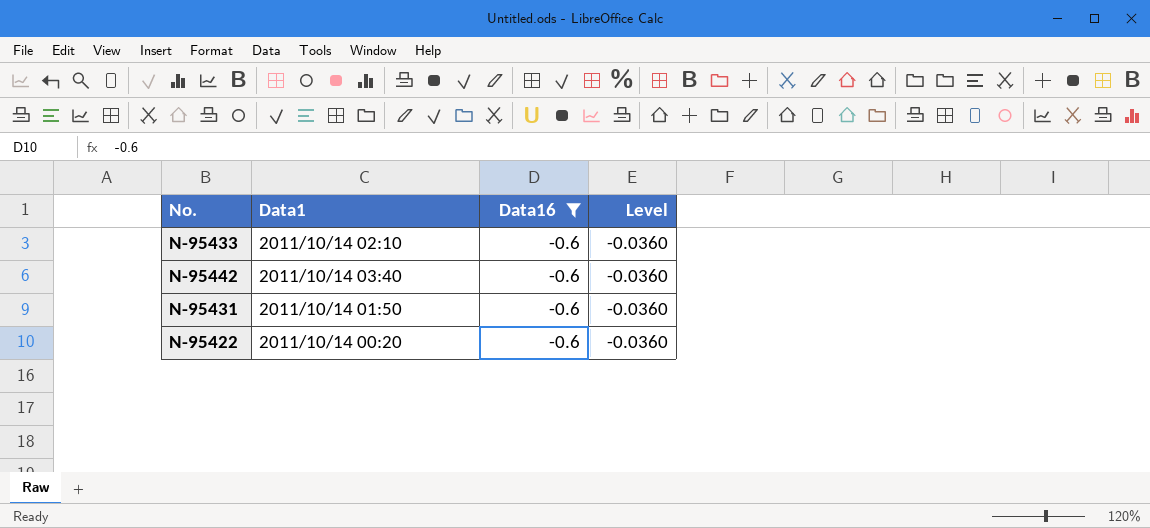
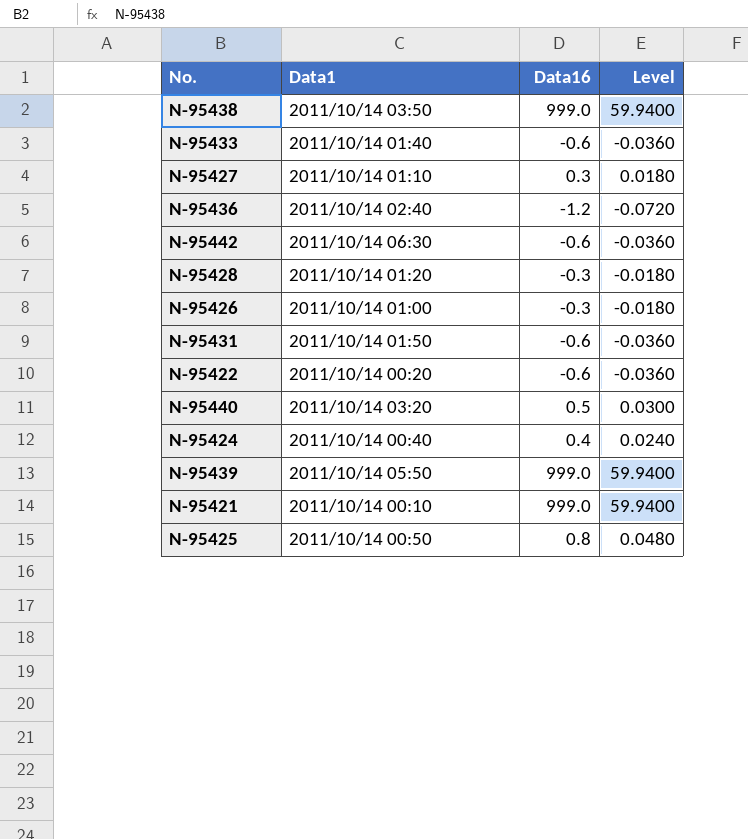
filter: Data16 = -0.6 -> none
N-95433 | Data1: 2011/10/14 02:10 -> 2011/10/14 01:40
N-95442 | Data1: 2011/10/14 03:40 -> 2011/10/14 06:30

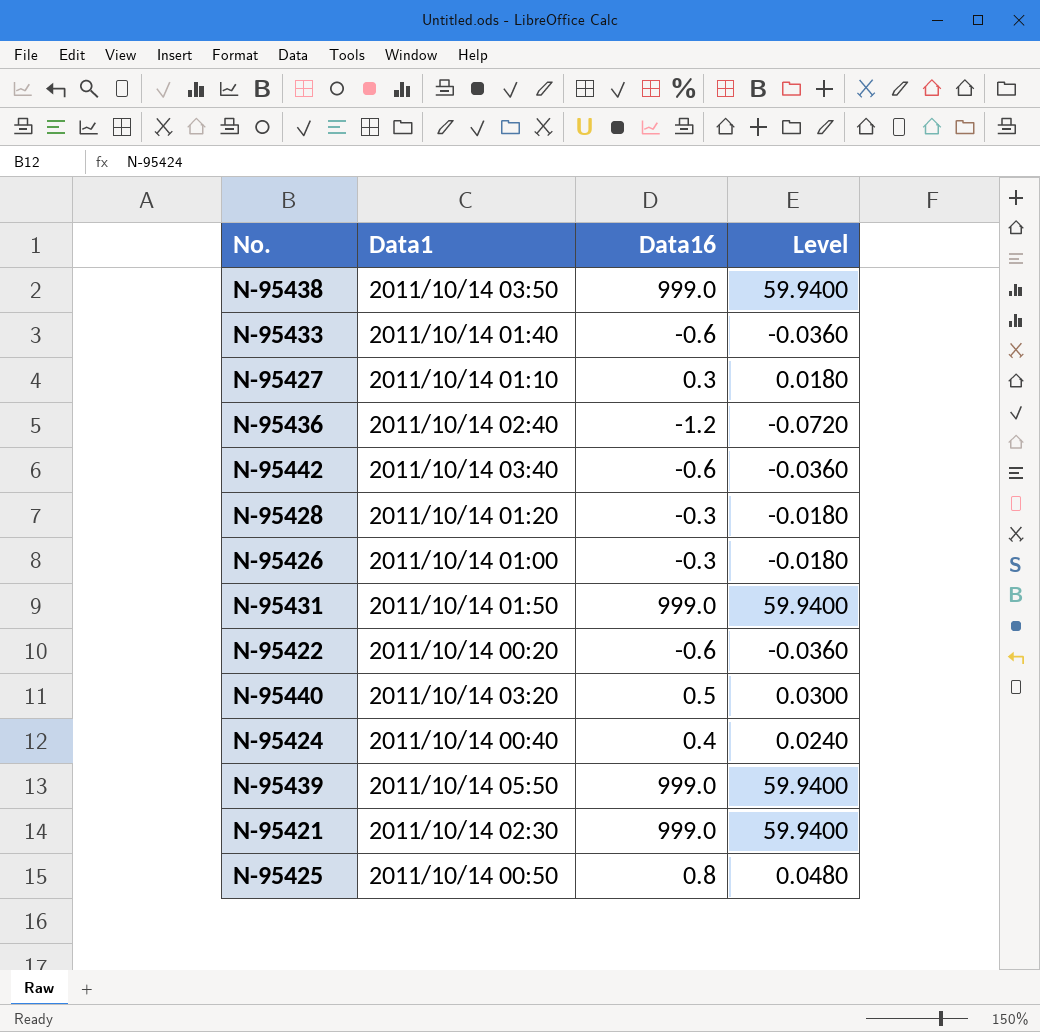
N-95442 | Data1: 2011/10/14 06:30 -> 2011/10/14 03:40
N-95431 | Data16: -0.6 -> 999.0
N-95431 | Level: -0.0360 -> 59.9400
N-95421 | Data1: 2011/10/14 00:10 -> 2011/10/14 02:30

